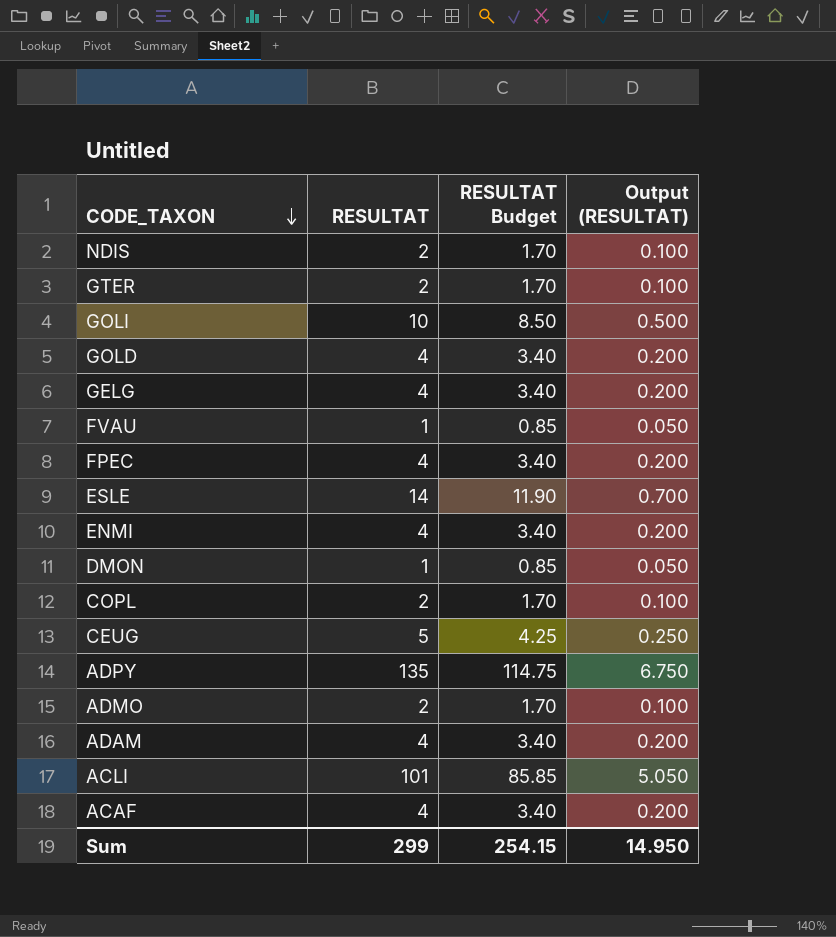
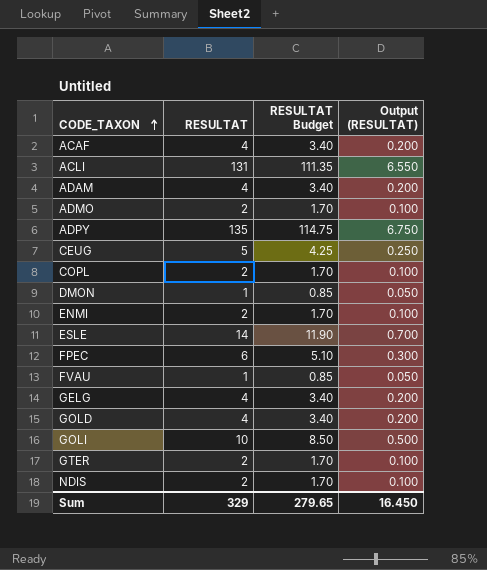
row order: CODE_TAXON descending -> CODE_TAXON ascending
ACLI | RESULTAT: 101 -> 131
ACLI | RESULTAT Budget: 85.85 -> 111.35
ACLI | Output (RESULTAT): 5.050 -> 6.550
ENMI | RESULTAT: 4 -> 2
ENMI | RESULTAT Budget: 3.40 -> 1.70
ENMI | Output (RESULTAT): 0.200 -> 0.100
FPEC | RESULTAT: 4 -> 6
FPEC | RESULTAT Budget: 3.40 -> 5.10
FPEC | Output (RESULTAT): 0.200 -> 0.300
Sum | RESULTAT: 299 -> 329
Sum | RESULTAT Budget: 254.15 -> 279.65
Sum | Output (RESULTAT): 14.950 -> 16.450

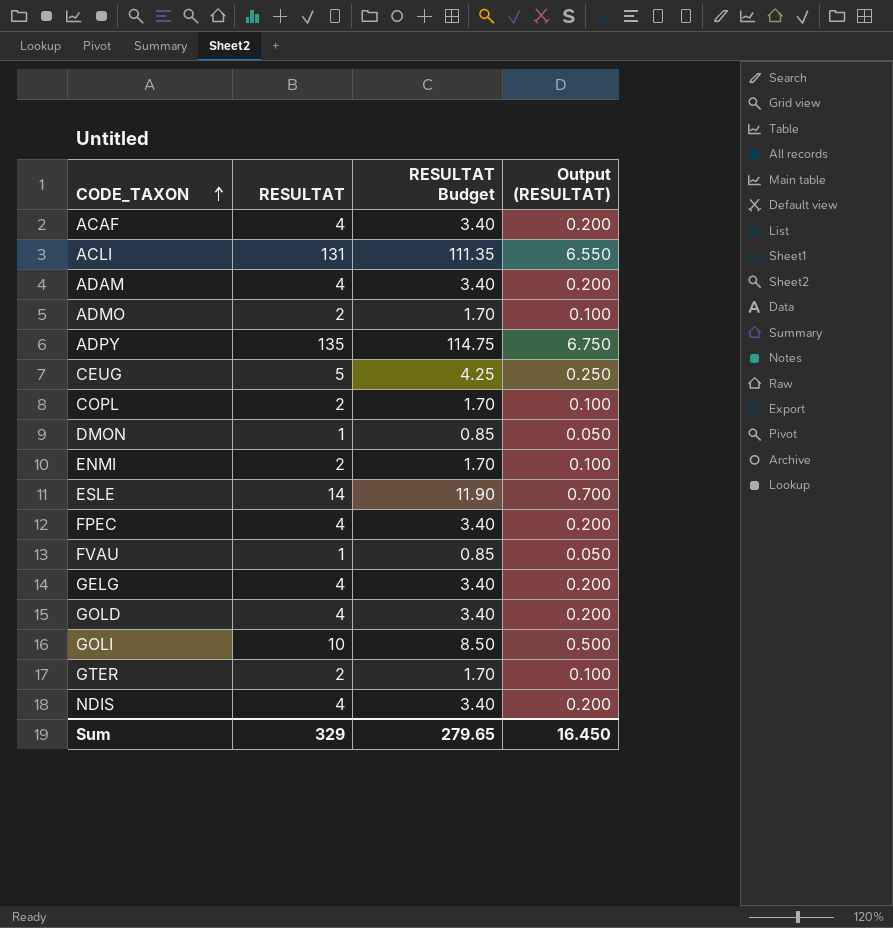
FPEC | RESULTAT: 6 -> 4
FPEC | RESULTAT Budget: 5.10 -> 3.40
FPEC | Output (RESULTAT): 0.300 -> 0.200
NDIS | RESULTAT: 2 -> 4
NDIS | RESULTAT Budget: 1.70 -> 3.40
NDIS | Output (RESULTAT): 0.100 -> 0.200

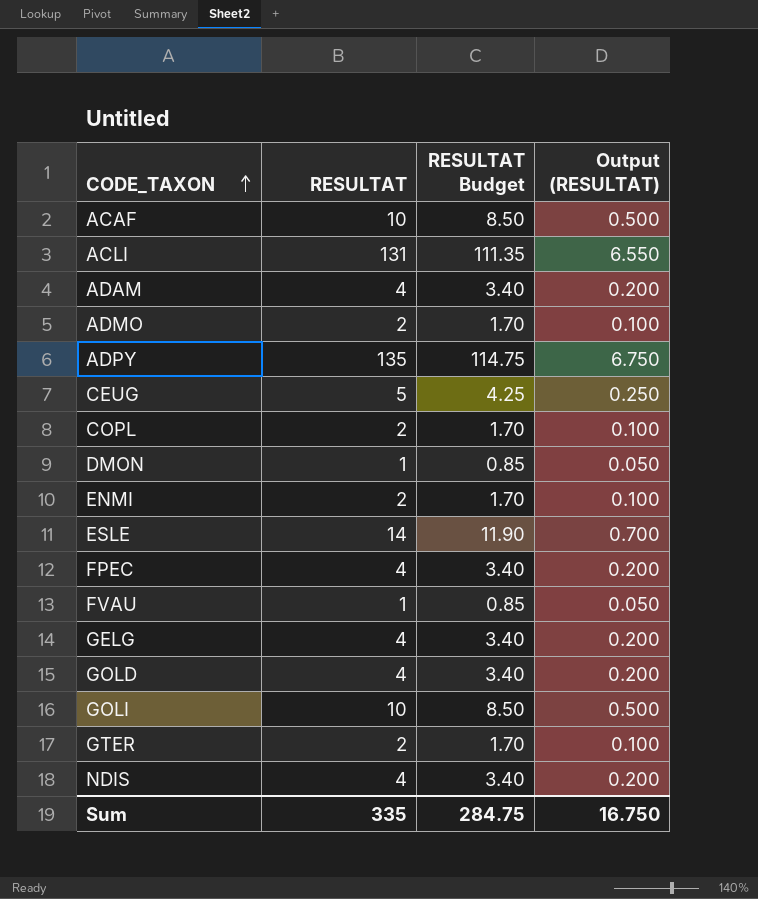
ACAF | RESULTAT: 4 -> 10
ACAF | RESULTAT Budget: 3.40 -> 8.50
ACAF | Output (RESULTAT): 0.200 -> 0.500
Sum | RESULTAT: 329 -> 335
Sum | RESULTAT Budget: 279.65 -> 284.75
Sum | Output (RESULTAT): 16.450 -> 16.750

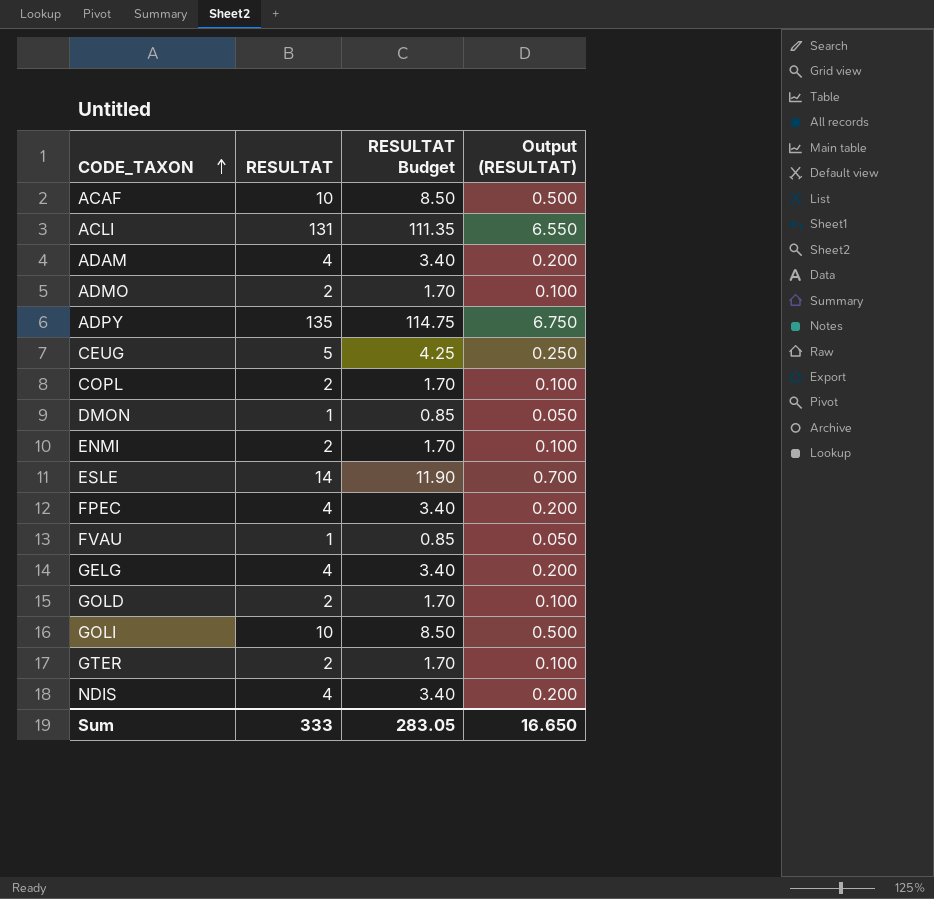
GOLD | RESULTAT: 4 -> 2
GOLD | RESULTAT Budget: 3.40 -> 1.70
GOLD | Output (RESULTAT): 0.200 -> 0.100
Sum | RESULTAT: 335 -> 333
Sum | RESULTAT Budget: 284.75 -> 283.05
Sum | Output (RESULTAT): 16.750 -> 16.650

